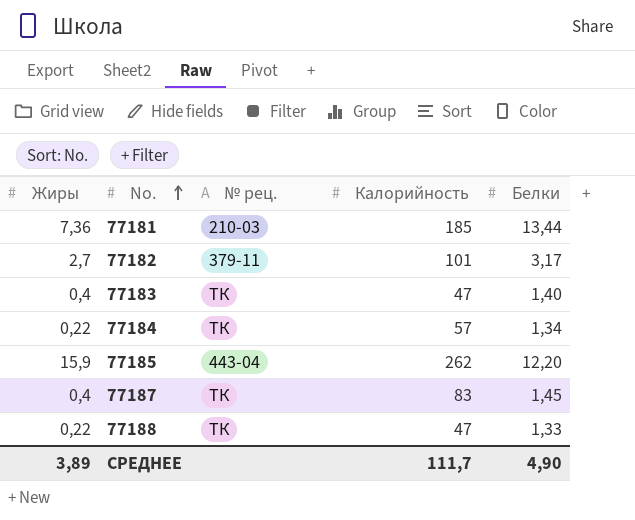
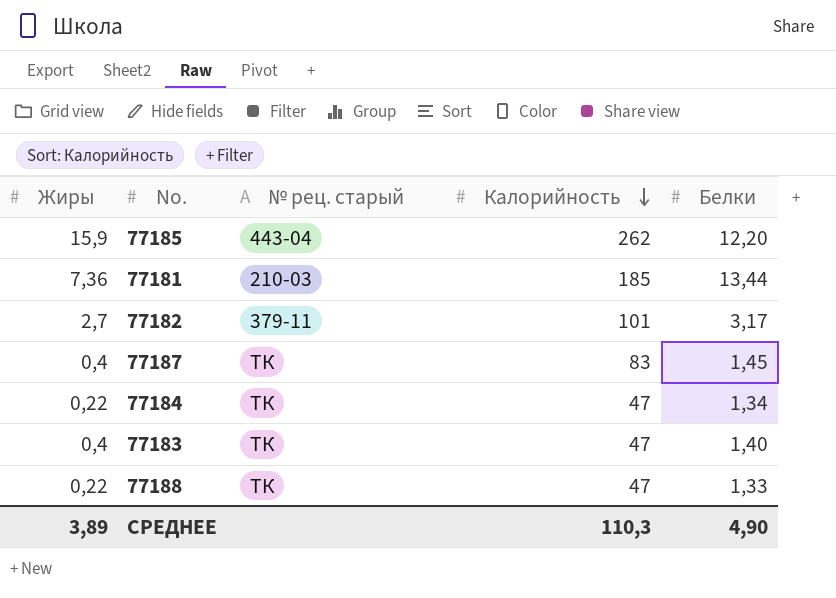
row order: No. ascending -> Калорийность descending
column name: № рец. -> № рец. старый
77184 | Калорийность: 57 -> 47
СРЕДНЕЕ | Калорийность: 111,7 -> 110,3

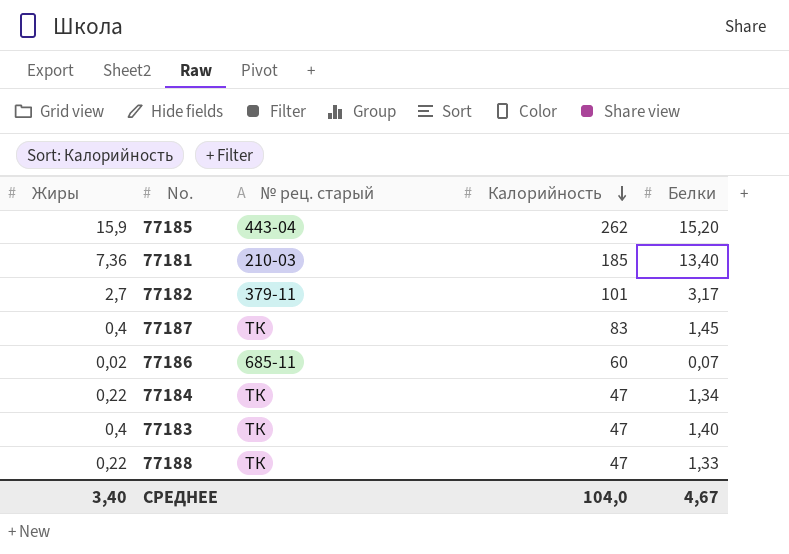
77185 | Белки: 12,20 -> 15,20
77181 | Белки: 13,44 -> 13,40
row 77186: none -> 0,02 | 685-11 | 60 | 0,07
СРЕДНЕЕ | Жиры: 3,89 -> 3,40
СРЕДНЕЕ | Калорийность: 110,3 -> 104,0
СРЕДНЕЕ | Белки: 4,90 -> 4,67

